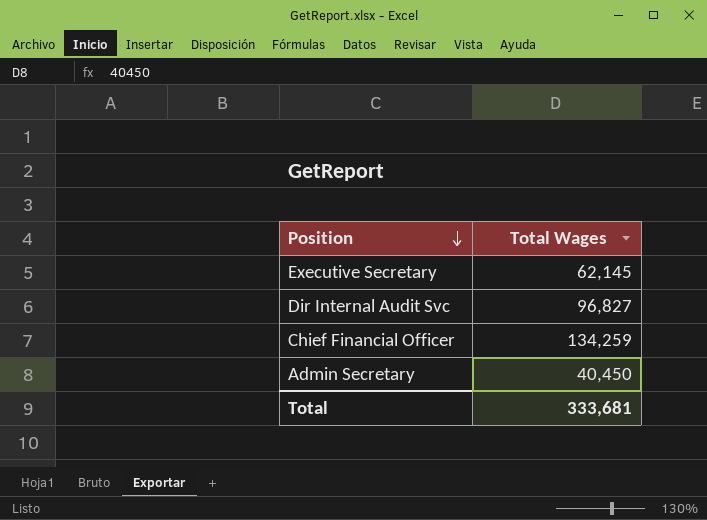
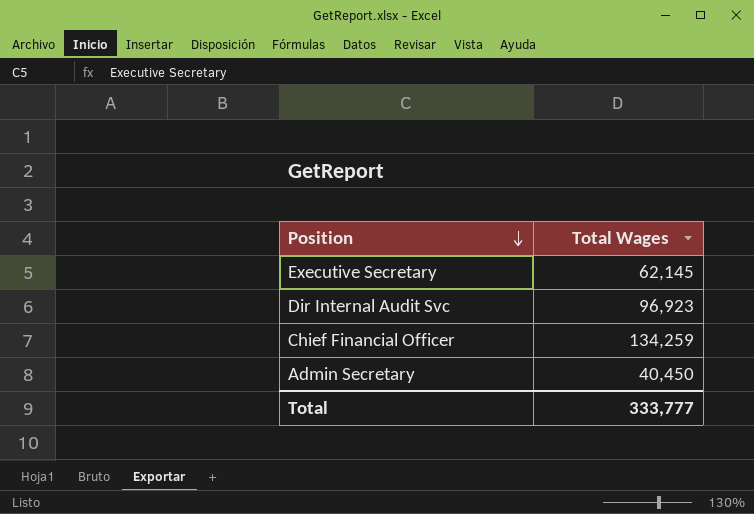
Dir Internal Audit Svc | Total Wages: 96,827 -> 96,923
Total | Total Wages: 333,681 -> 333,777

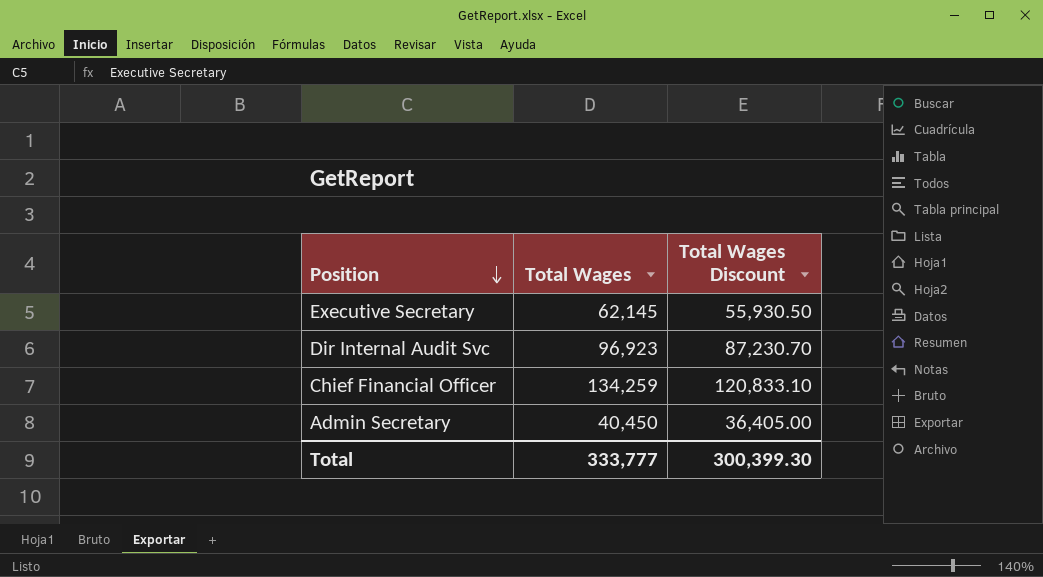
column Total Wages Discount | formula: none -> [Total Wages] * 0.9

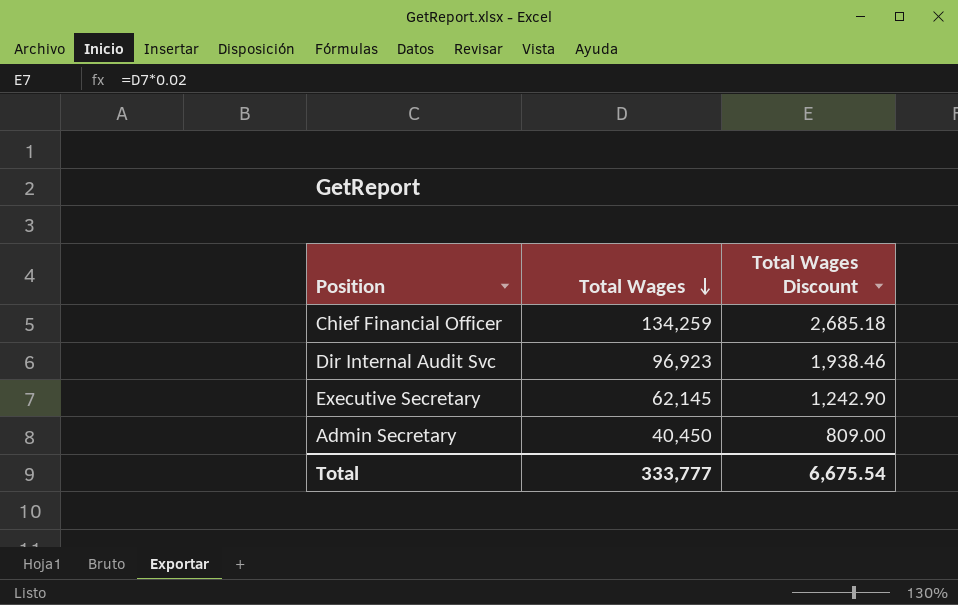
row order: Position descending -> Total Wages descending
column Total Wages Discount | formula: [Total Wages] * 0.9 -> [Total Wages] * 0.02
Total | Total Wages Discount: 300,399.30 -> 6,675.54

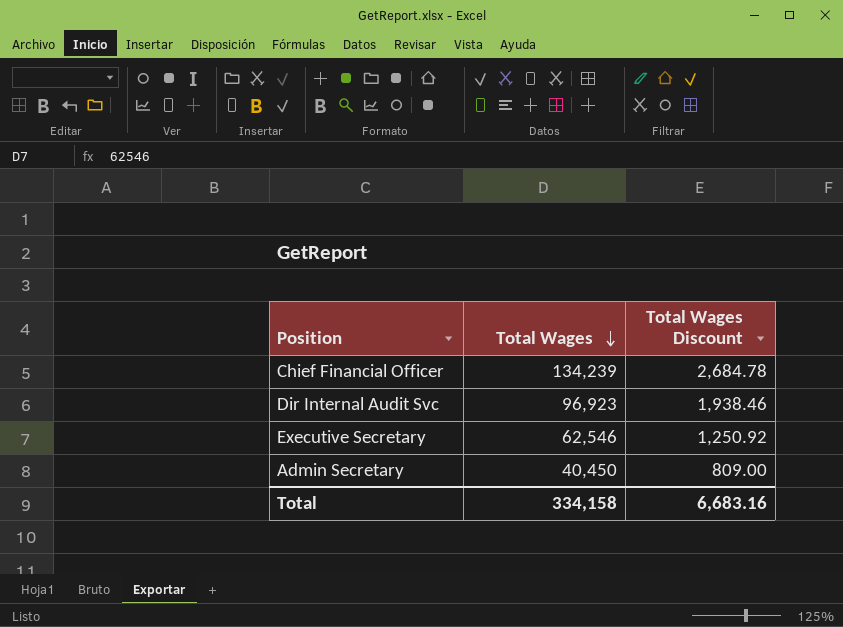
Chief Financial Officer | Total Wages: 134,259 -> 134,239
Chief Financial Officer | Total Wages Discount: 2,685.18 -> 2,684.78
Executive Secretary | Total Wages: 62,145 -> 62,546
Executive Secretary | Total Wages Discount: 1,242.90 -> 1,250.92
Total | Total Wages: 333,777 -> 334,158
Total | Total Wages Discount: 6,675.54 -> 6,683.16

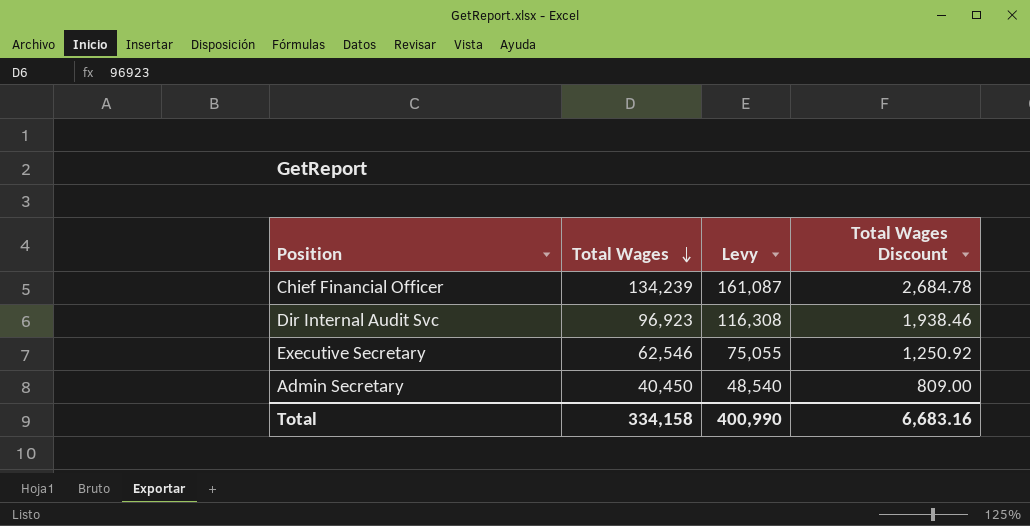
column Levy | formula: none -> [Total Wages] * 1.2

